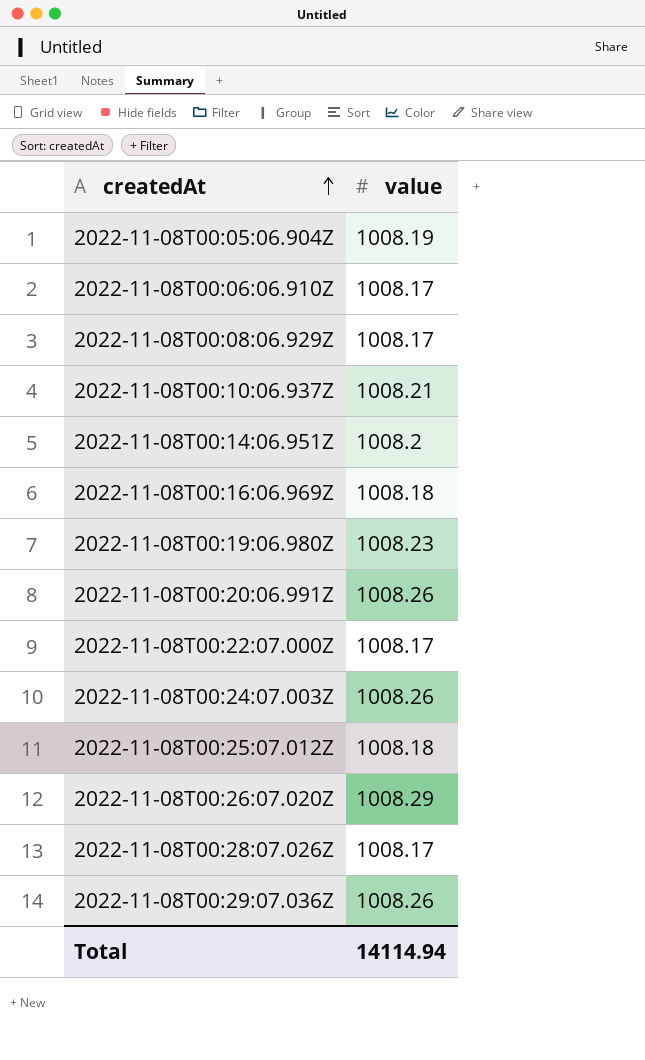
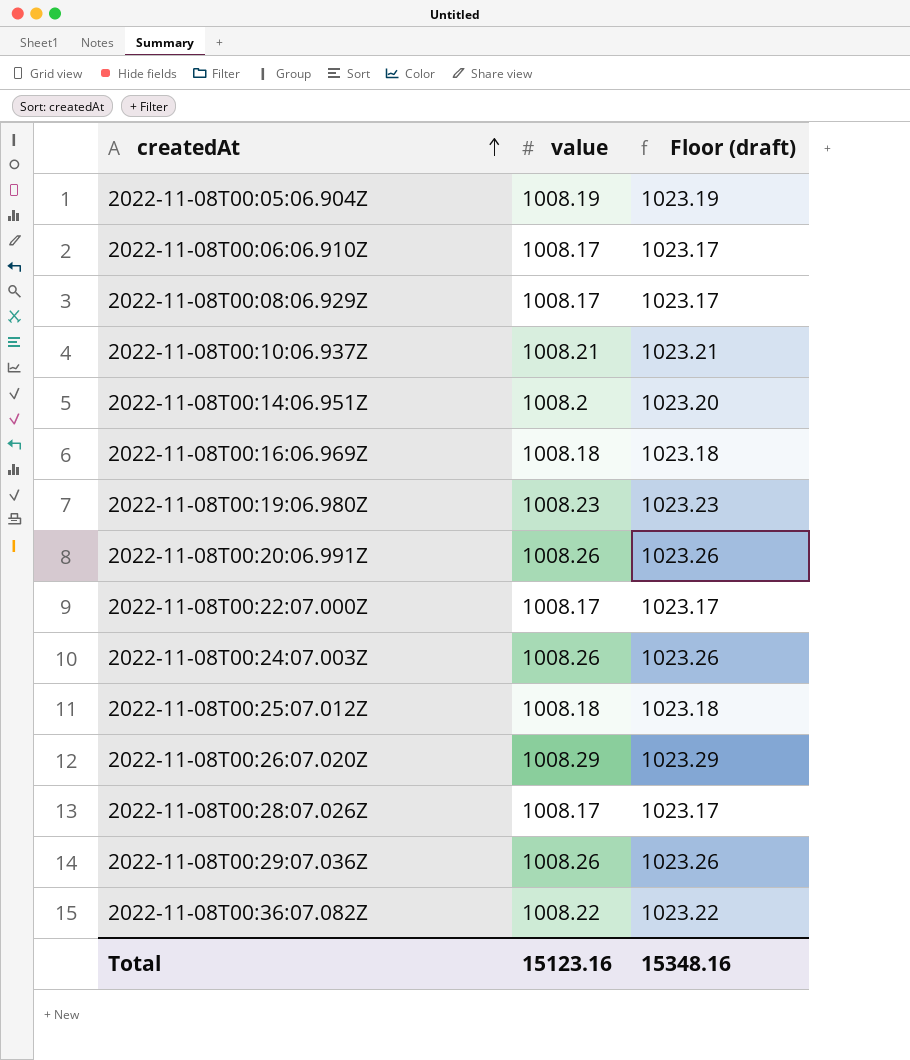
column Floor (draft) | formula: none -> [value] + 15
row 2022-11-08T00:36:07.082Z: none -> 1008.22 | 1023.22
Total | value: 14114.94 -> 15123.16

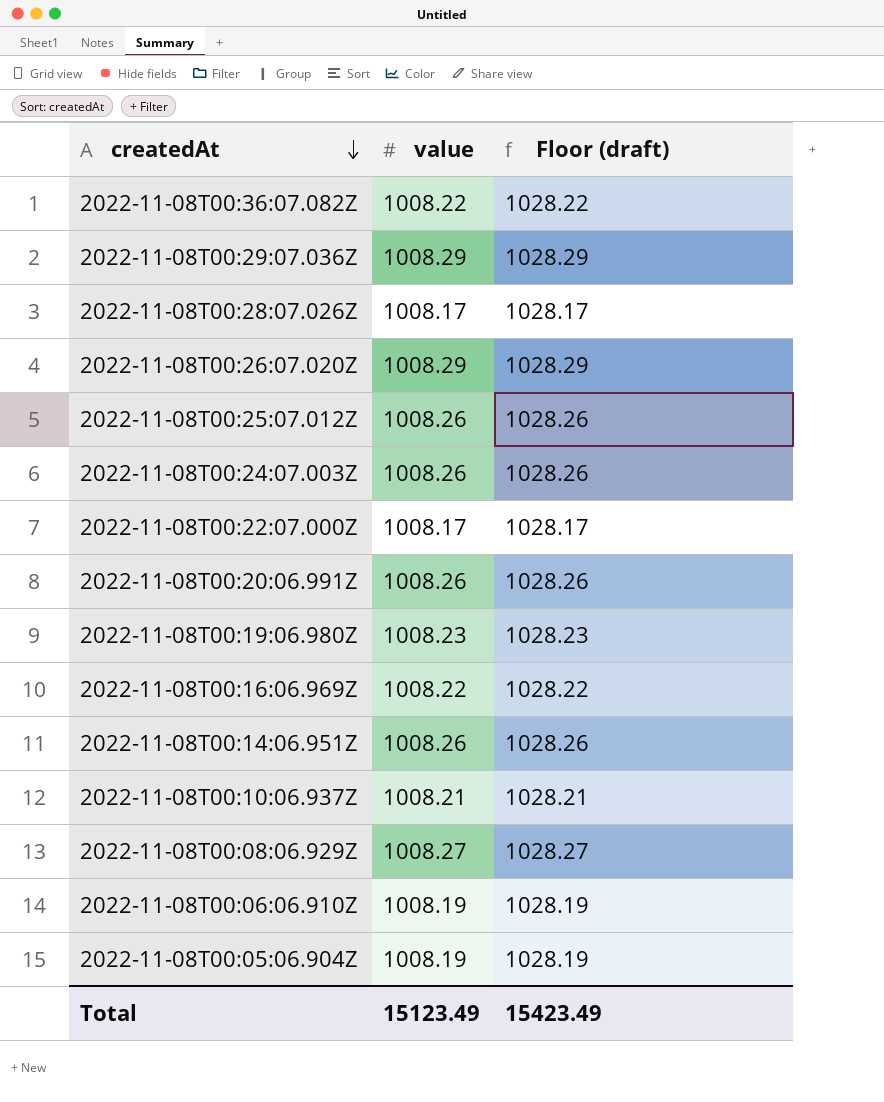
row order: createdAt ascending -> createdAt descending
column Floor (draft) | formula: [value] + 15 -> [value] + 20
2022-11-08T00:29:07.036Z | value: 1008.26 -> 1008.29
2022-11-08T00:25:07.012Z | value: 1008.18 -> 1008.26
2022-11-08T00:16:06.969Z | value: 1008.18 -> 1008.22
2022-11-08T00:14:06.951Z | value: 1008.2 -> 1008.26
2022-11-08T00:08:06.929Z | value: 1008.17 -> 1008.27
2022-11-08T00:06:06.910Z | value: 1008.17 -> 1008.19
Total | value: 15123.16 -> 15123.49
Total | Floor (draft): 15348.16 -> 15423.49

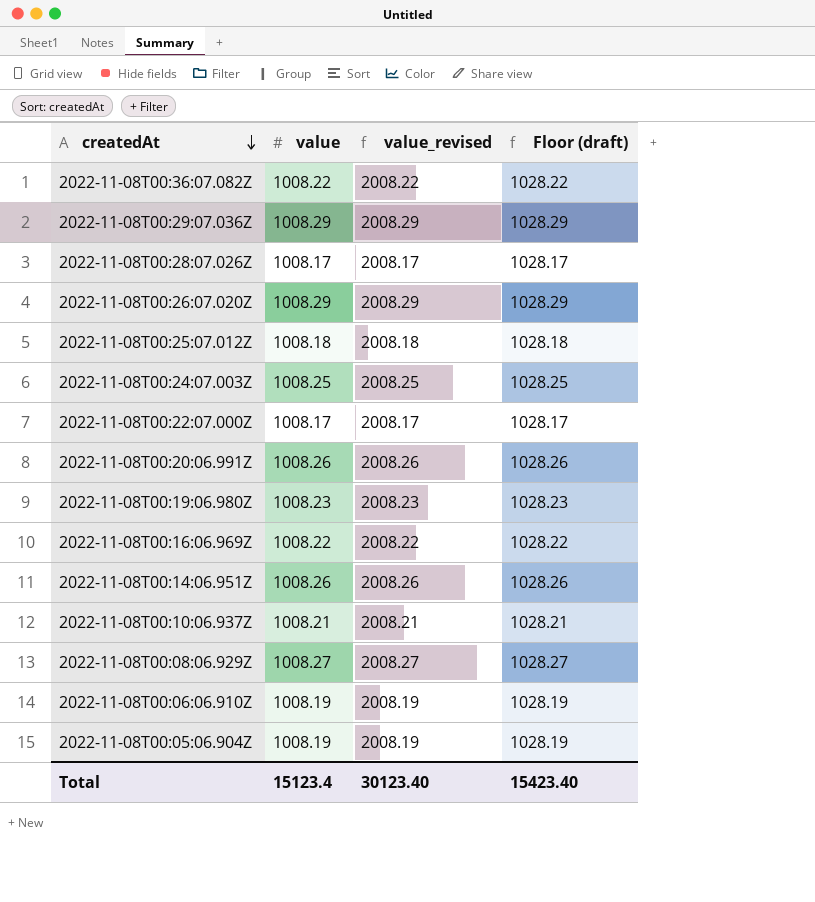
column value_revised | formula: none -> [value] + 1000
2022-11-08T00:25:07.012Z | value: 1008.26 -> 1008.18
2022-11-08T00:25:07.012Z | Floor (draft): 1028.26 -> 1028.18
2022-11-08T00:24:07.003Z | value: 1008.26 -> 1008.25
2022-11-08T00:24:07.003Z | Floor (draft): 1028.26 -> 1028.25
Total | value: 15123.49 -> 15123.4
Total | Floor (draft): 15423.49 -> 15423.40

